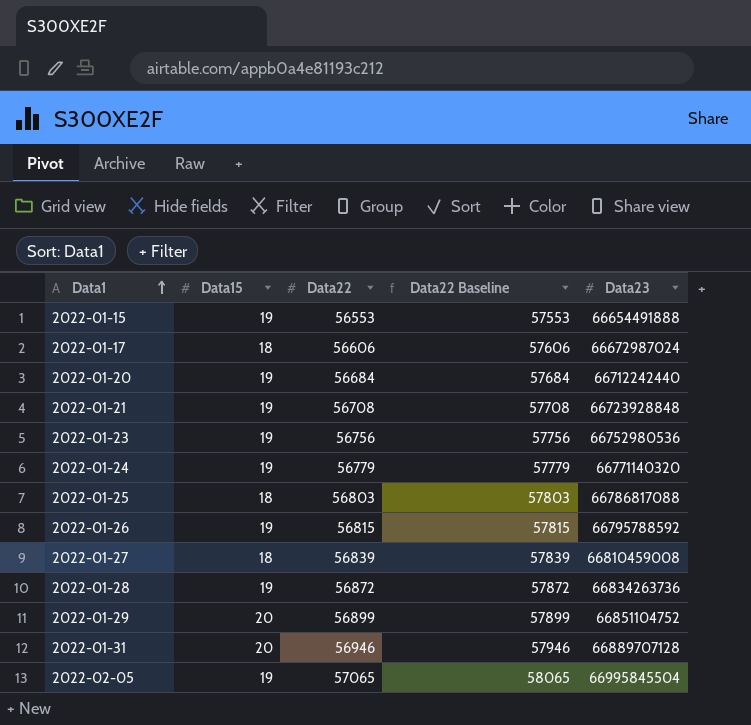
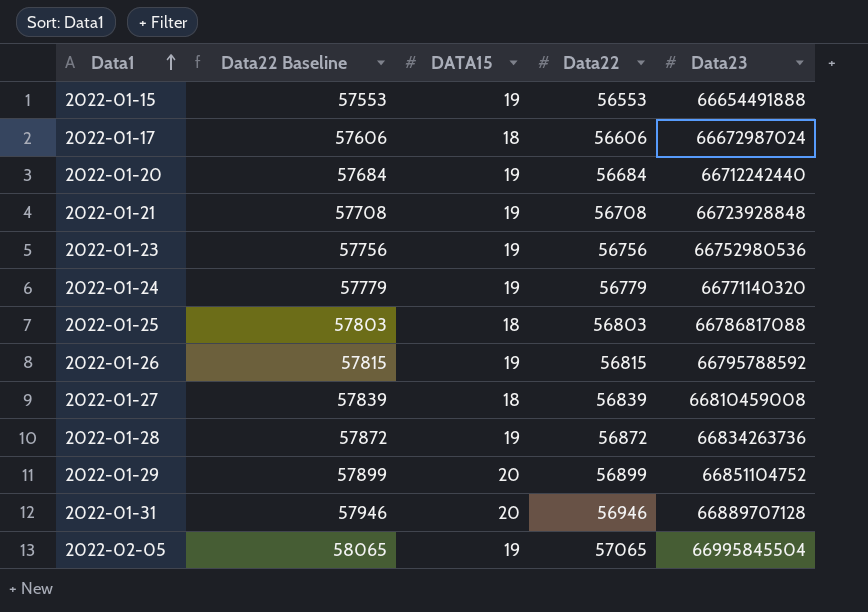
column Data22 Baseline | position: 4 -> 2
column name: Data15 -> DATA15

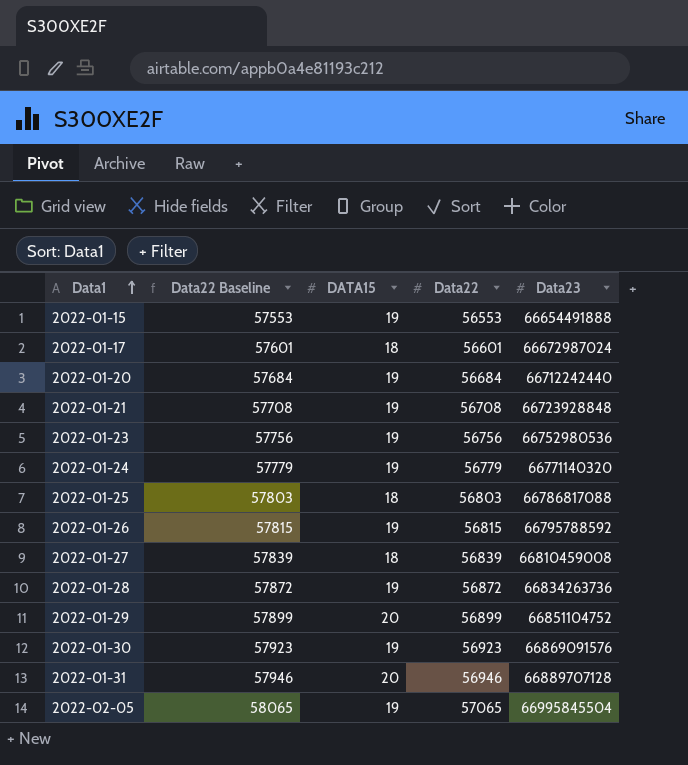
2022-01-17 | Data22 Baseline: 57606 -> 57601
2022-01-17 | Data22: 56606 -> 56601
row 2022-01-30: none -> 57923 | 19 | 56923 | 66869091576

